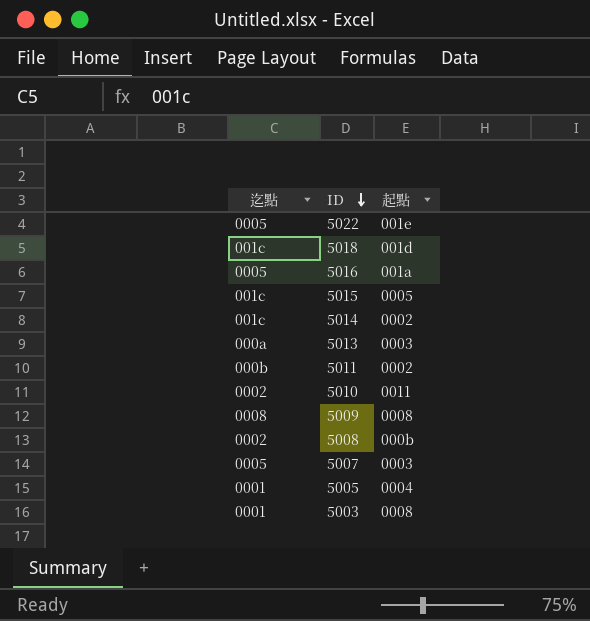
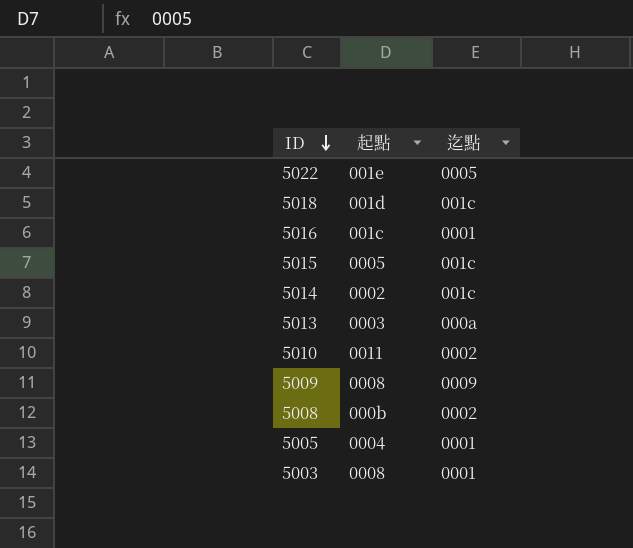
column 迄點 | position: 1 -> 3
row 5011: 000b | 0002 -> none
row 5007: 0005 | 0003 -> none
5016 | 起點: 001a -> 001c
5016 | 迄點: 0005 -> 0001
5009 | 迄點: 0008 -> 0009

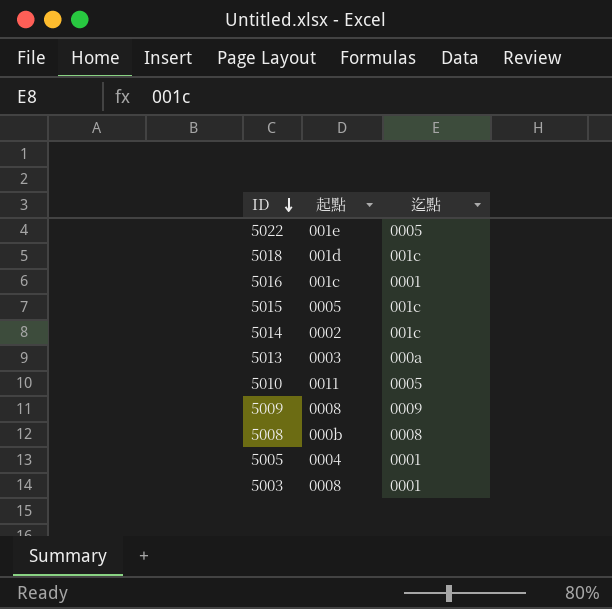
5010 | 迄點: 0002 -> 0005
5008 | 迄點: 0002 -> 0008

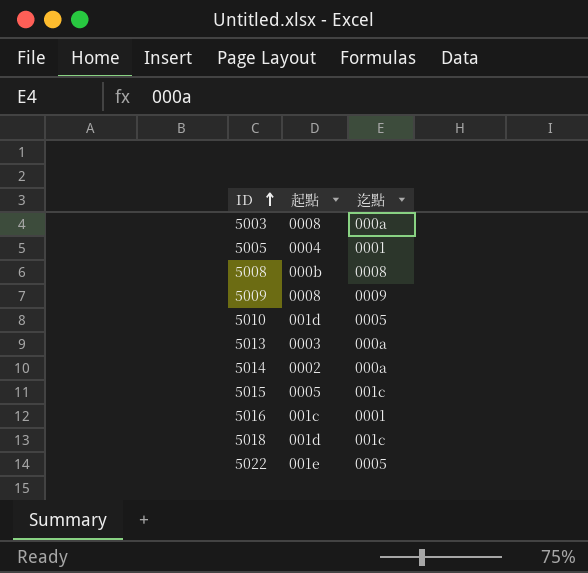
row order: ID descending -> ID ascending
5003 | 迄點: 0001 -> 000a
5010 | 起點: 0011 -> 001d
5014 | 迄點: 001c -> 000a

